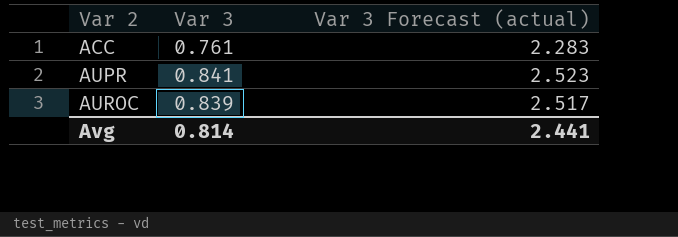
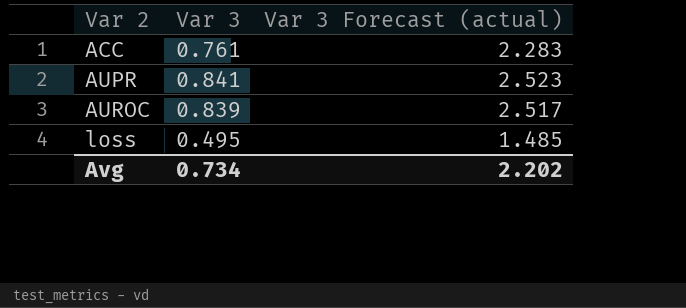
row loss: none -> 0.495 | 1.485
Avg | Var 3: 0.814 -> 0.734
Avg | Var 3 Forecast (actual): 2.441 -> 2.202

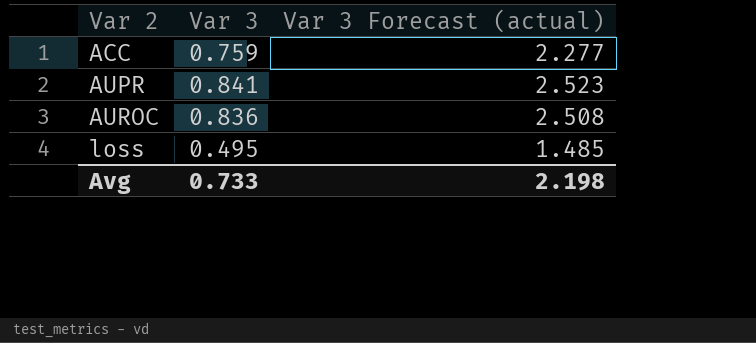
ACC | Var 3: 0.761 -> 0.759
ACC | Var 3 Forecast (actual): 2.283 -> 2.277
AUROC | Var 3: 0.839 -> 0.836
AUROC | Var 3 Forecast (actual): 2.517 -> 2.508
Avg | Var 3: 0.734 -> 0.733
Avg | Var 3 Forecast (actual): 2.202 -> 2.198

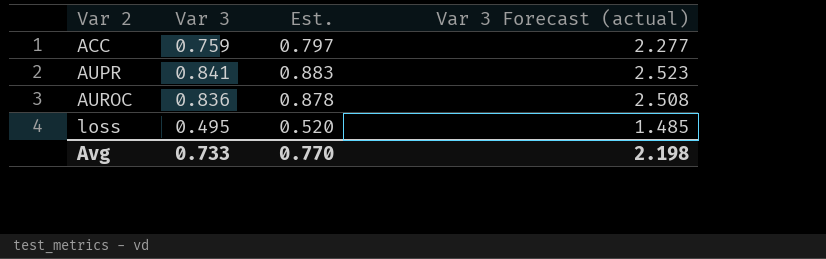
column Est. | formula: none -> [Var 3] * 1.05

